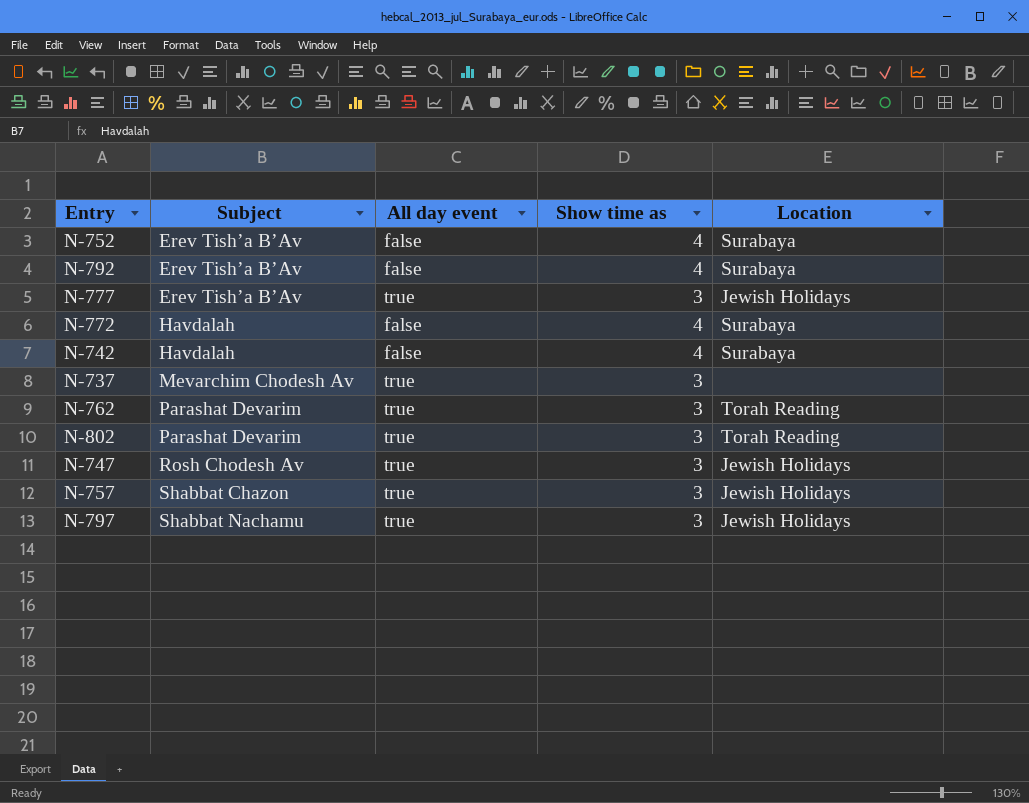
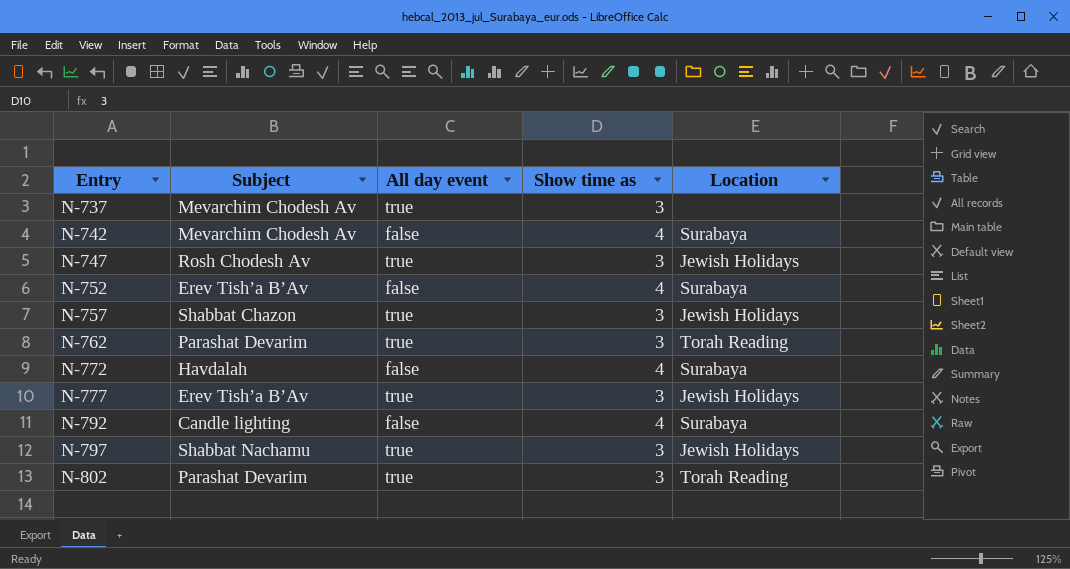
row order: Subject ascending -> Entry ascending
N-742 | Subject: Havdalah -> Mevarchim Chodesh Av
N-792 | Subject: Erev Tish’a B’Av -> Candle lighting

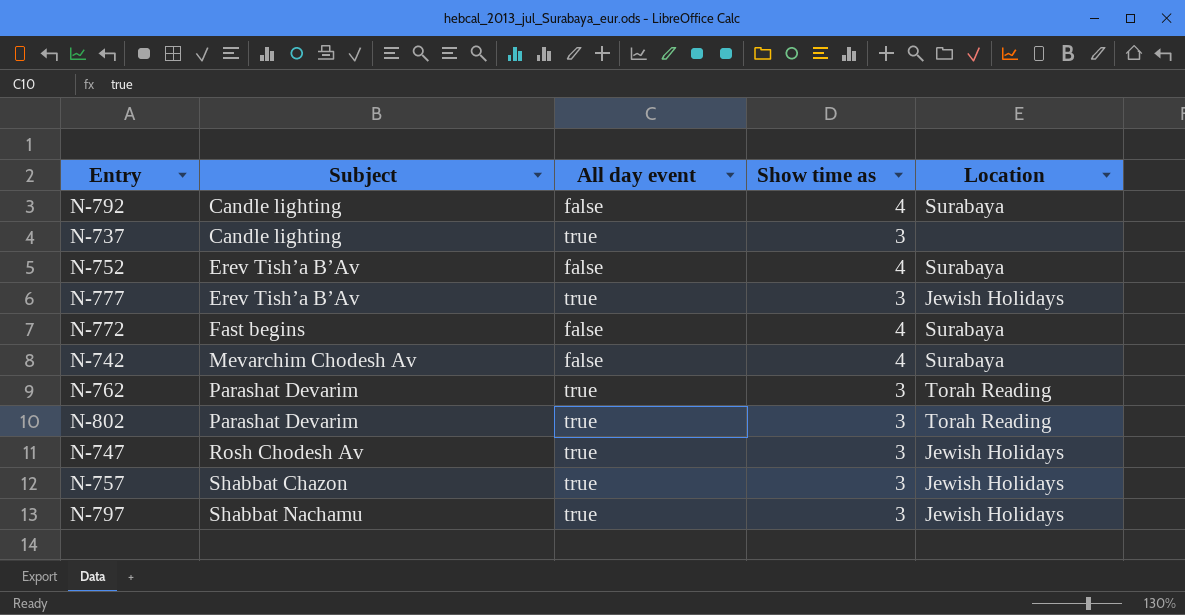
row order: Entry ascending -> Subject ascending
N-737 | Subject: Mevarchim Chodesh Av -> Candle lighting
N-772 | Subject: Havdalah -> Fast begins

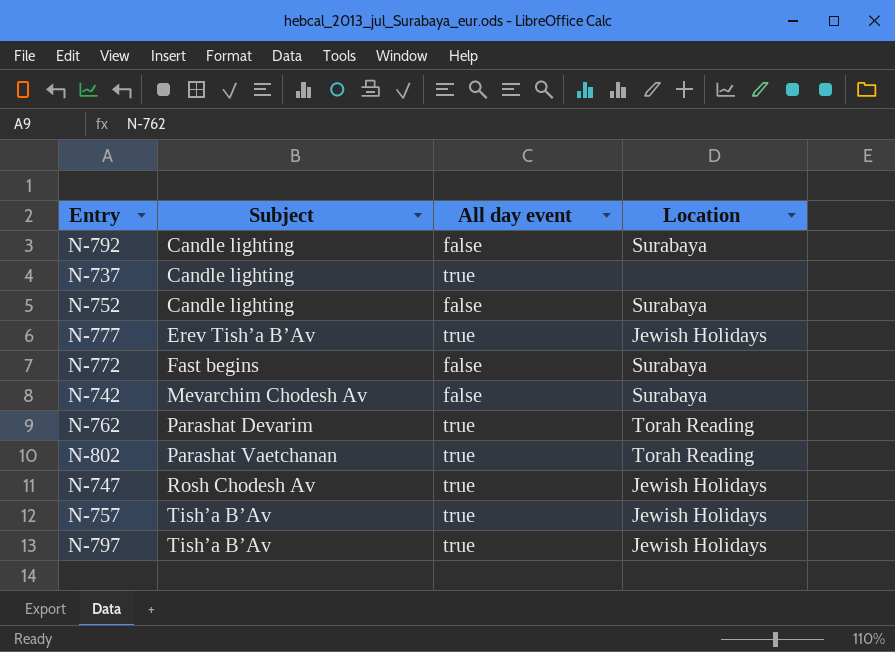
column Show time as | position: 4 -> none
N-752 | Subject: Erev Tish’a B’Av -> Candle lighting
N-802 | Subject: Parashat Devarim -> Parashat Vaetchanan
N-757 | Subject: Shabbat Chazon -> Tish’a B’Av
N-797 | Subject: Shabbat Nachamu -> Tish’a B’Av

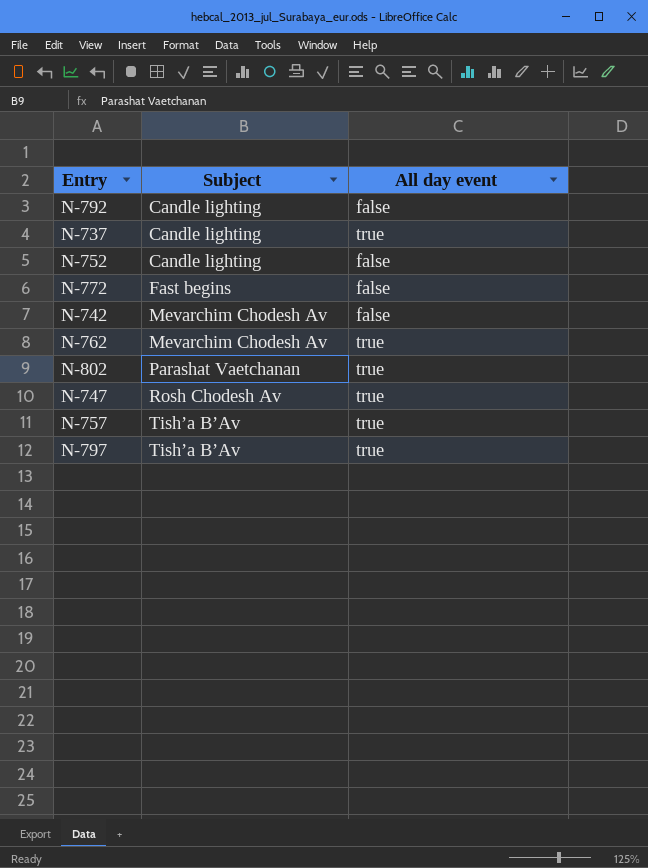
column Location | position: 4 -> none
row N-777: Erev Tish’a B’Av | true | Jewish Holidays -> none
N-762 | Subject: Parashat Devarim -> Mevarchim Chodesh Av

